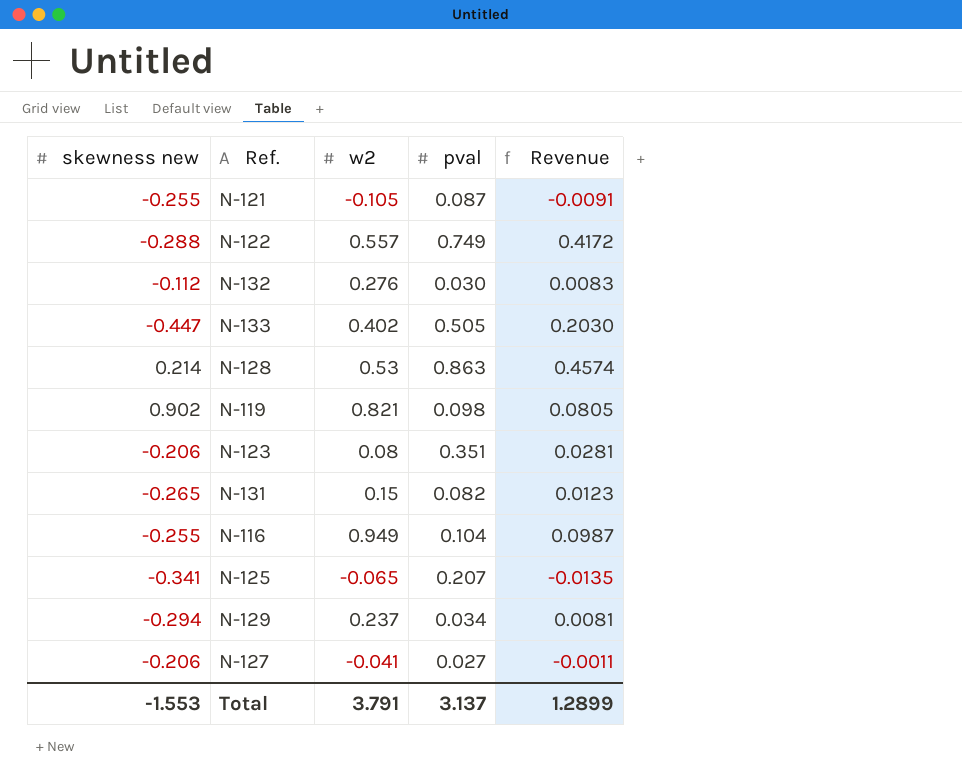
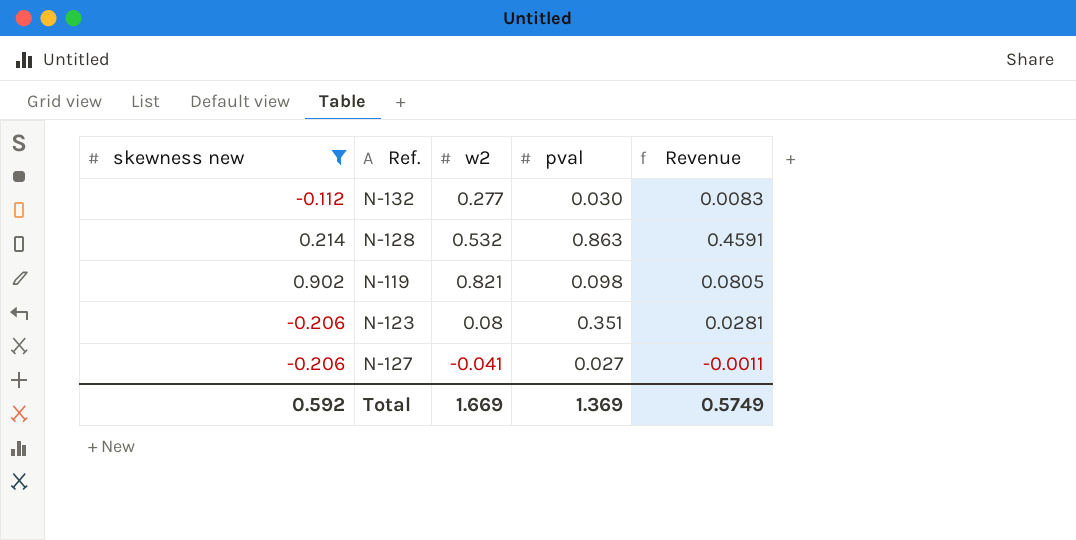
filter: none -> skewness new >= -0.206
N-132 | w2: 0.276 -> 0.277
N-128 | w2: 0.53 -> 0.532
N-128 | Revenue: 0.4574 -> 0.4591
Total | skewness new: -1.553 -> 0.592
Total | w2: 3.791 -> 1.669
Total | pval: 3.137 -> 1.369
Total | Revenue: 1.2899 -> 0.5749

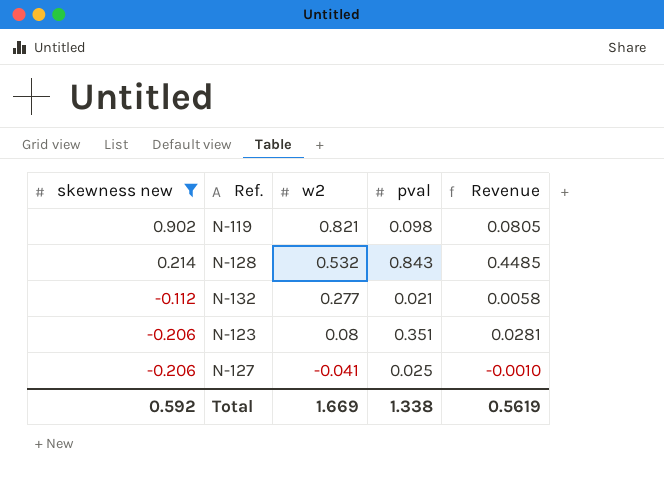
row order: none -> skewness new descending
N-128 | pval: 0.863 -> 0.843
N-128 | Revenue: 0.4591 -> 0.4485
N-132 | pval: 0.030 -> 0.021
N-132 | Revenue: 0.0083 -> 0.0058
N-127 | pval: 0.027 -> 0.025
N-127 | Revenue: -0.0011 -> -0.0010
Total | pval: 1.369 -> 1.338
Total | Revenue: 0.5749 -> 0.5619

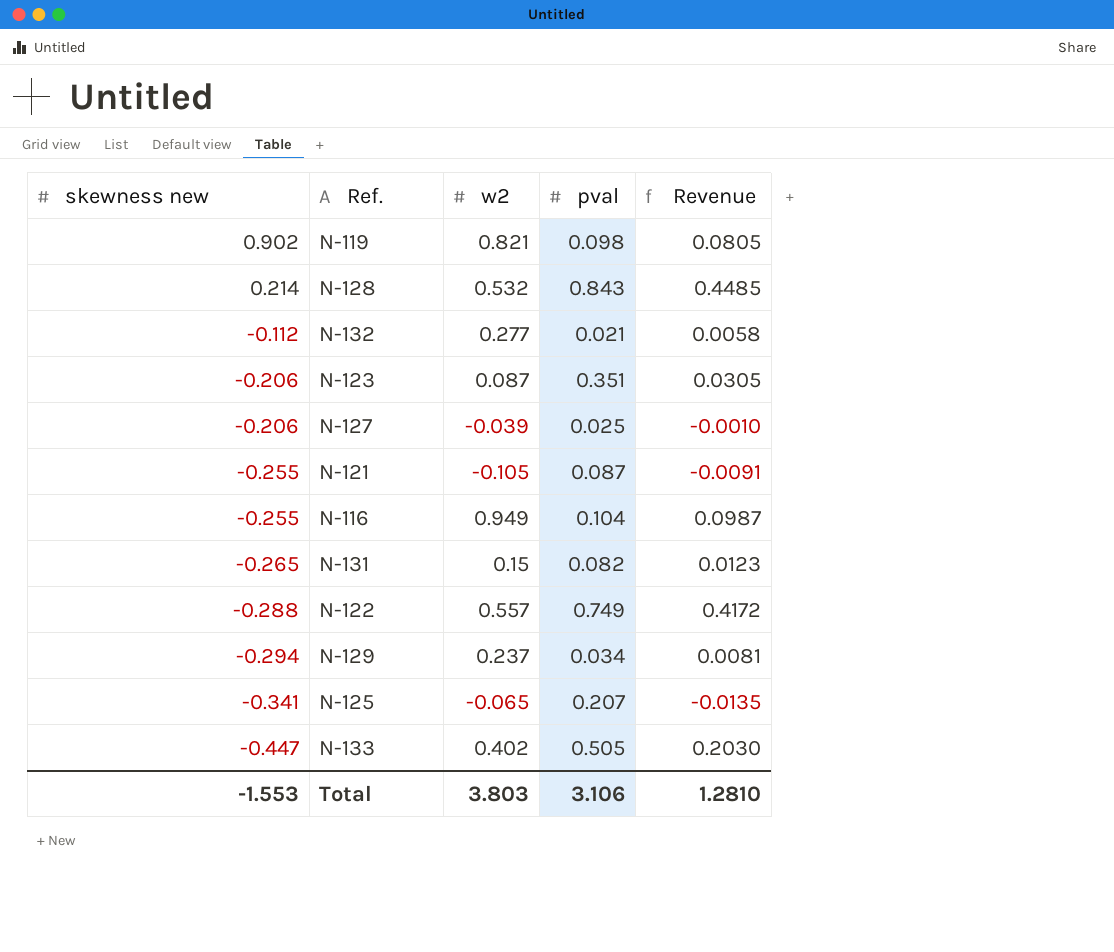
filter: skewness new >= -0.206 -> none
N-123 | w2: 0.08 -> 0.087
N-123 | Revenue: 0.0281 -> 0.0305
N-127 | w2: -0.041 -> -0.039
Total | skewness new: 0.592 -> -1.553
Total | w2: 1.669 -> 3.803
Total | pval: 1.338 -> 3.106
Total | Revenue: 0.5619 -> 1.2810

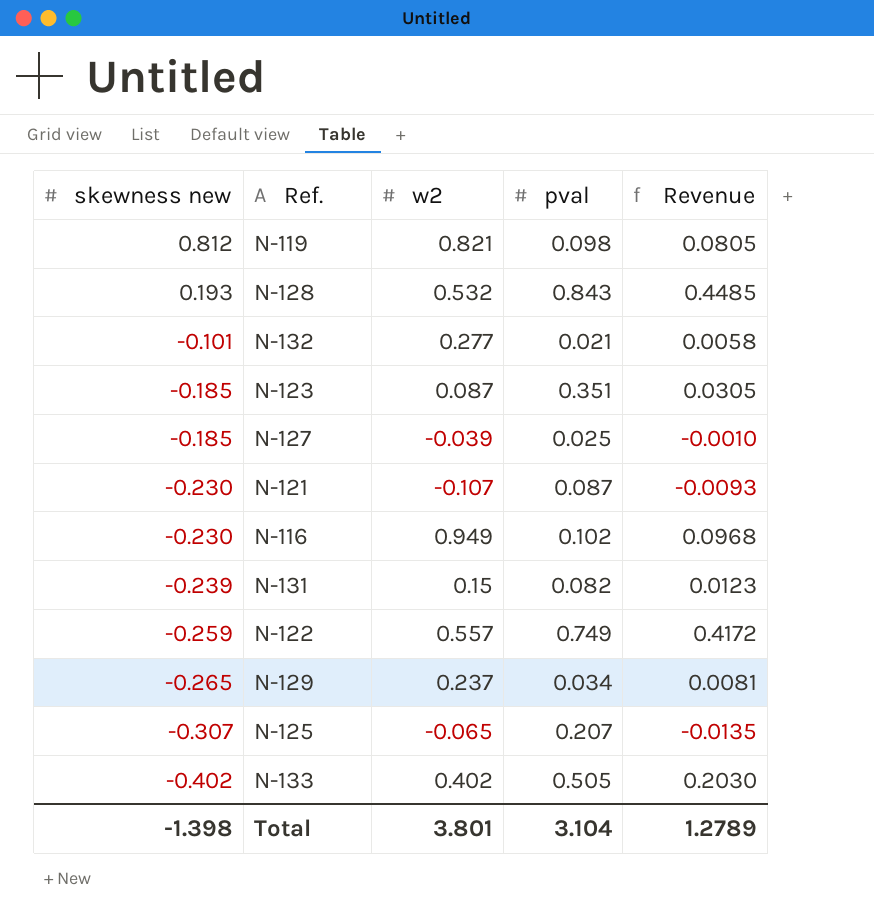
N-119 | skewness new: 0.902 -> 0.812
N-128 | skewness new: 0.214 -> 0.193
N-132 | skewness new: -0.112 -> -0.101
N-123 | skewness new: -0.206 -> -0.185
N-127 | skewness new: -0.206 -> -0.185
N-121 | skewness new: -0.255 -> -0.230
N-121 | w2: -0.105 -> -0.107
N-121 | Revenue: -0.0091 -> -0.0093
N-116 | skewness new: -0.255 -> -0.230
N-116 | pval: 0.104 -> 0.102
N-116 | Revenue: 0.0987 -> 0.0968
N-131 | skewness new: -0.265 -> -0.239
N-122 | skewness new: -0.288 -> -0.259
N-129 | skewness new: -0.294 -> -0.265
N-125 | skewness new: -0.341 -> -0.307
N-133 | skewness new: -0.447 -> -0.402
Total | skewness new: -1.553 -> -1.398
Total | w2: 3.803 -> 3.801
Total | pval: 3.106 -> 3.104
Total | Revenue: 1.2810 -> 1.2789

